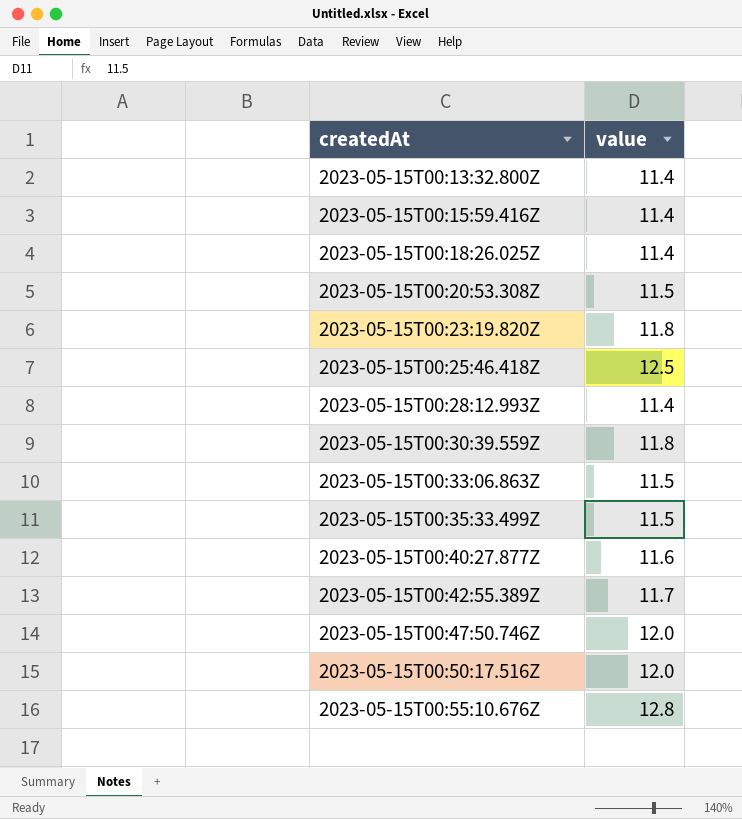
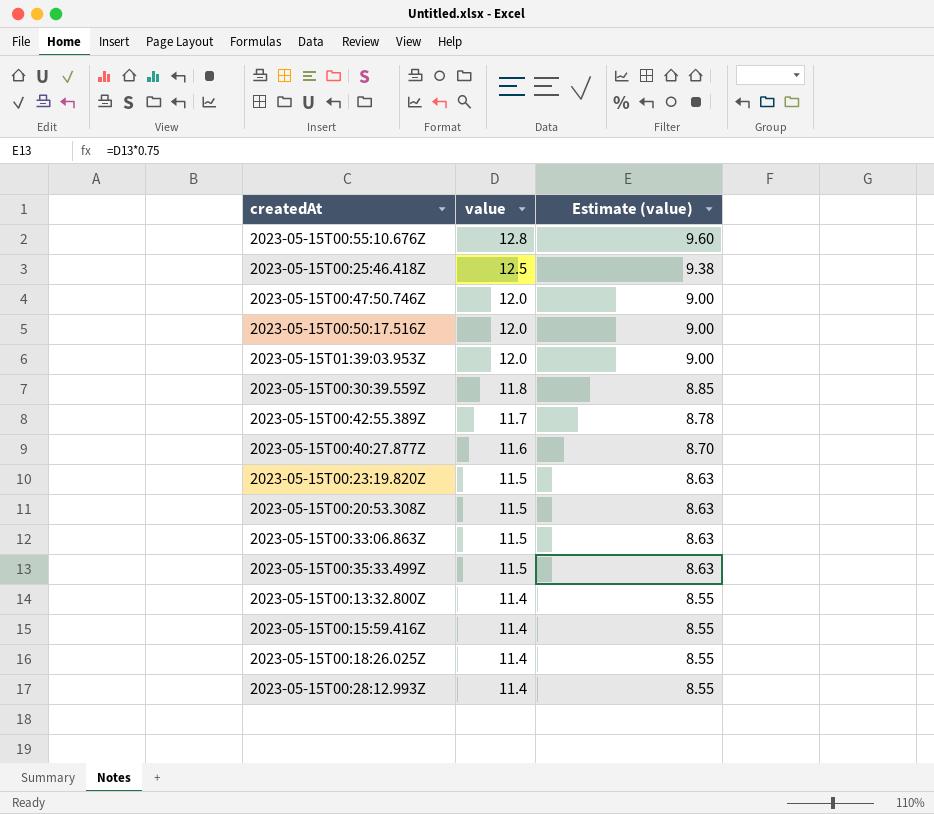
row order: createdAt ascending -> value descending
column Estimate (value) | formula: none -> [value] * 0.75
row 2023-05-15T01:39:03.953Z: none -> 12.0 | 9.00
2023-05-15T00:23:19.820Z | value: 11.8 -> 11.5

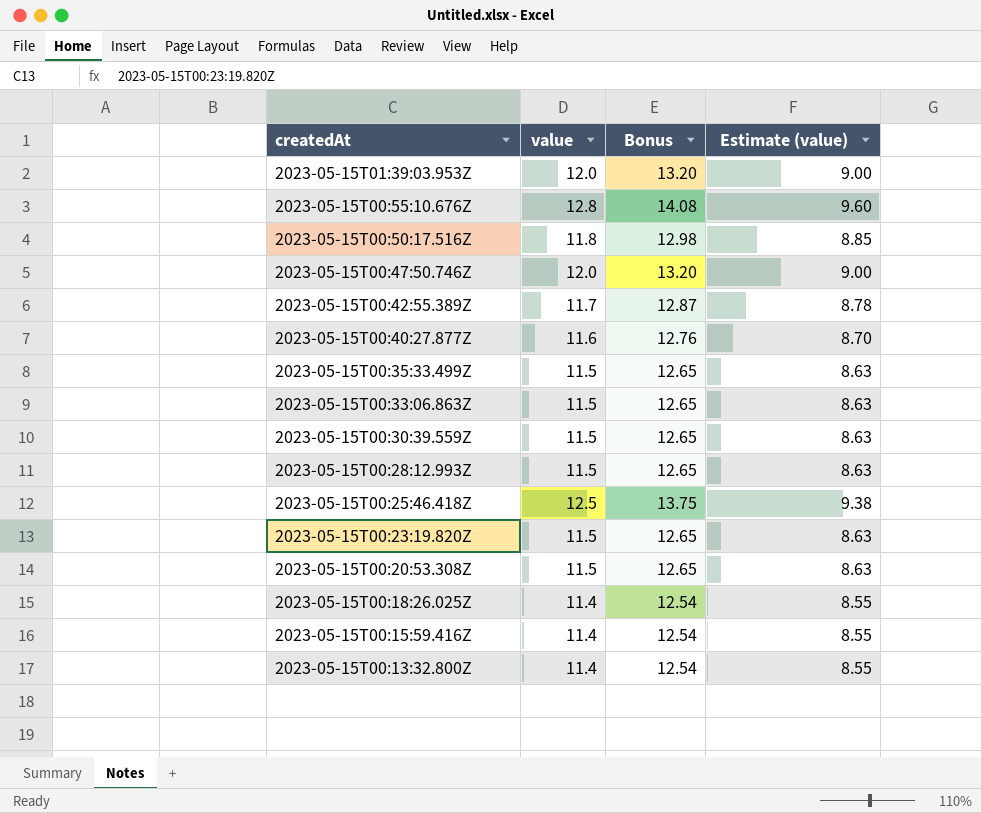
row order: value descending -> createdAt descending
column Bonus | formula: none -> [value] * 1.1
2023-05-15T00:50:17.516Z | value: 12.0 -> 11.8
2023-05-15T00:50:17.516Z | Estimate (value): 9.00 -> 8.85
2023-05-15T00:30:39.559Z | value: 11.8 -> 11.5
2023-05-15T00:30:39.559Z | Estimate (value): 8.85 -> 8.63
2023-05-15T00:28:12.993Z | value: 11.4 -> 11.5
2023-05-15T00:28:12.993Z | Estimate (value): 8.55 -> 8.63

